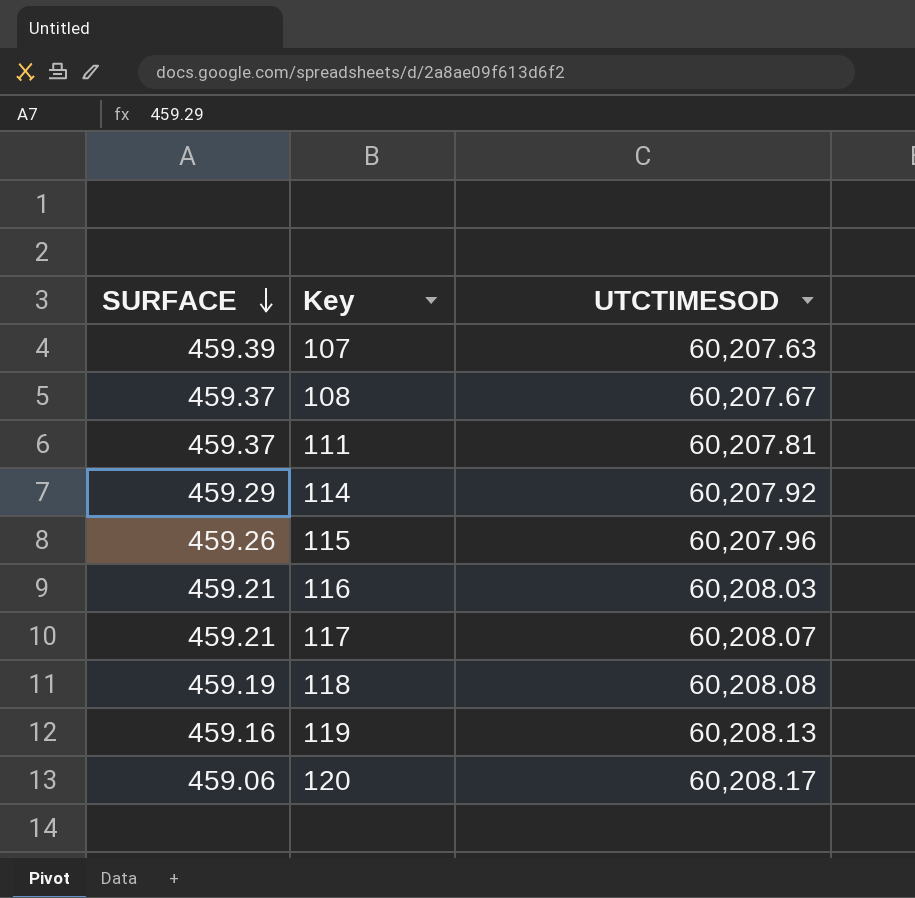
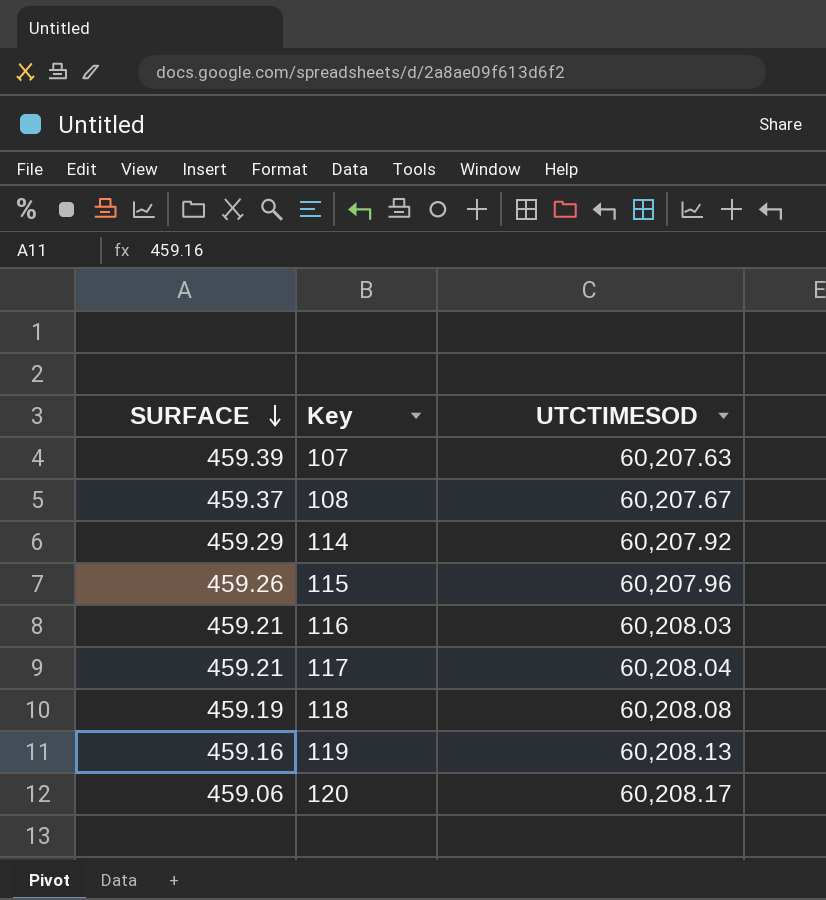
row 111: 459.37 | 60,207.81 -> none
117 | UTCTIMESOD: 60,208.07 -> 60,208.04

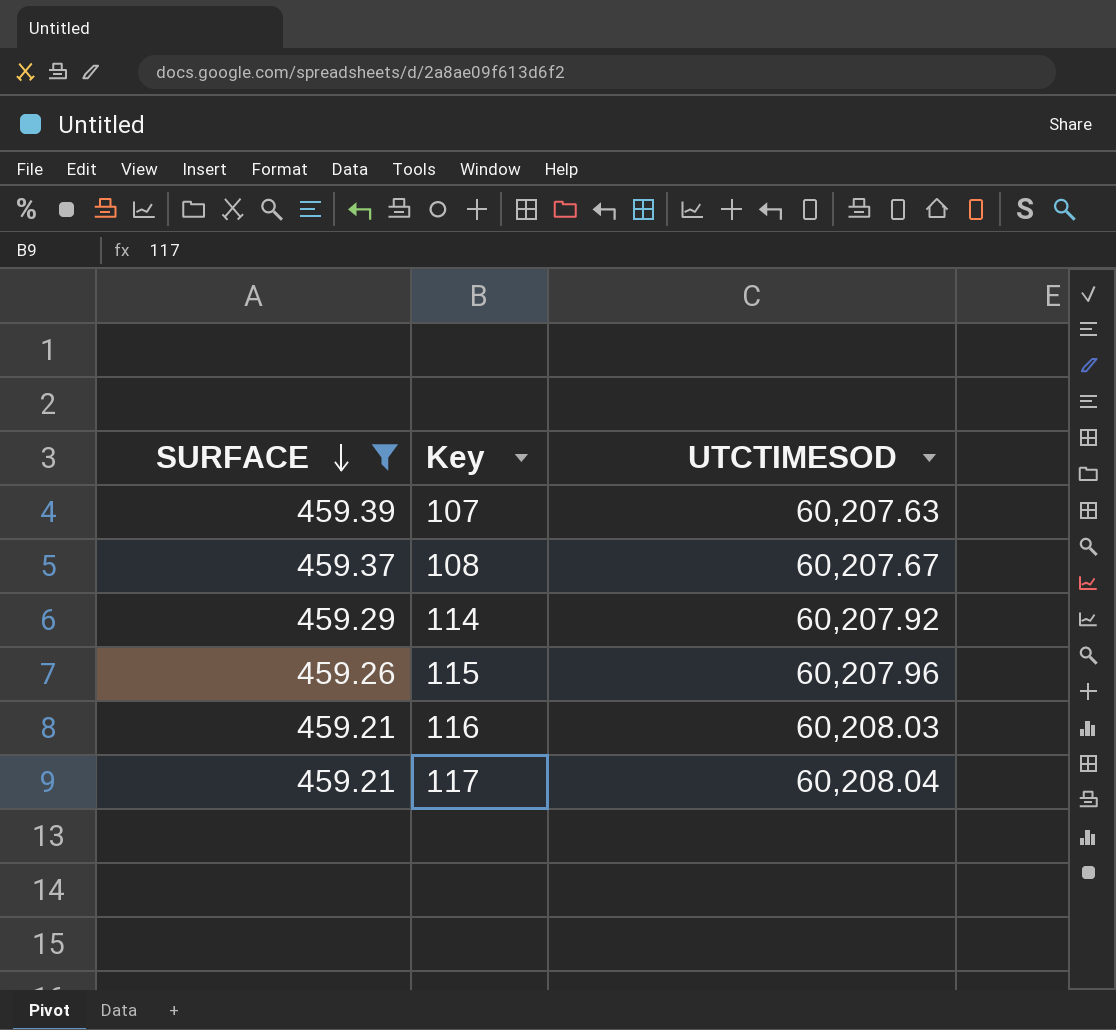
filter: none -> SURFACE >= 459.21

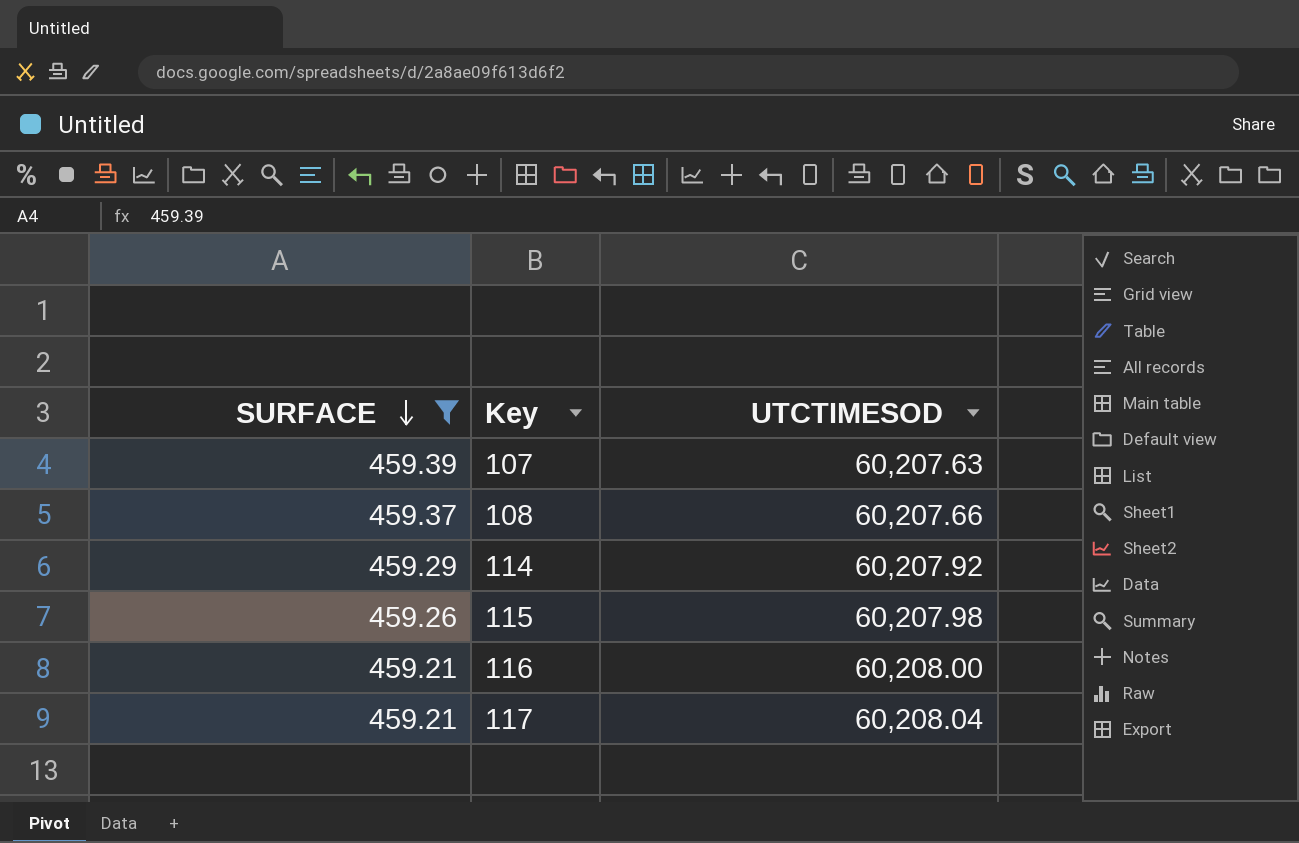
108 | UTCTIMESOD: 60,207.67 -> 60,207.66
115 | UTCTIMESOD: 60,207.96 -> 60,207.98
116 | UTCTIMESOD: 60,208.03 -> 60,208.00

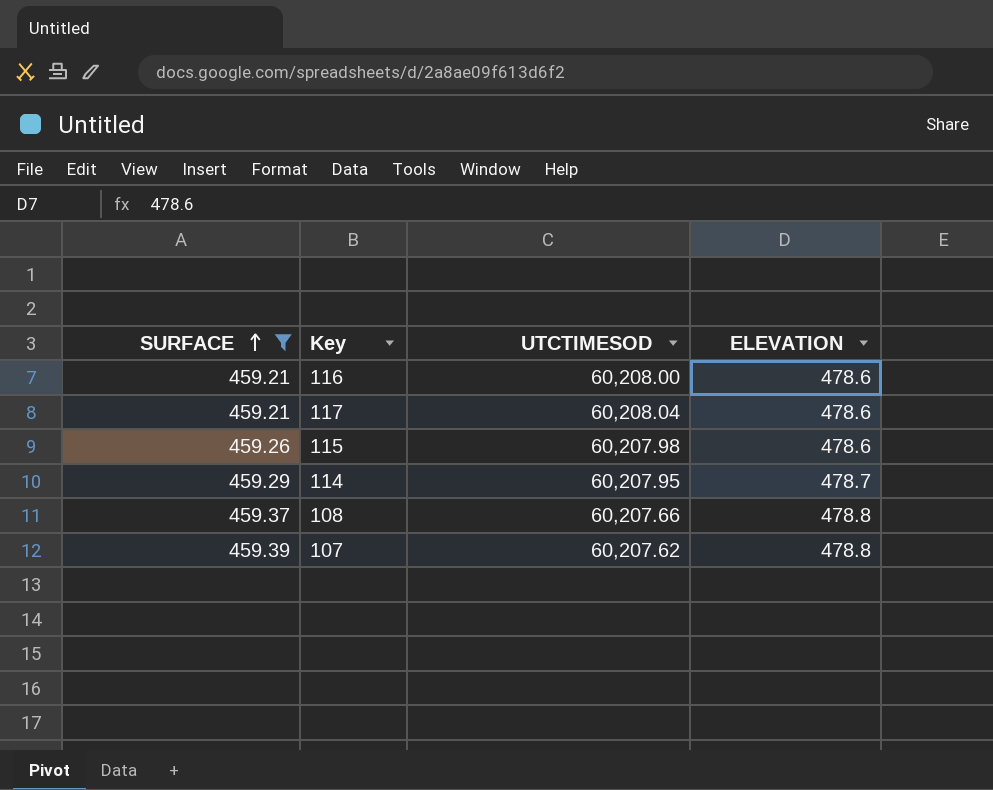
row order: SURFACE descending -> SURFACE ascending
column ELEVATION | position: none -> 4
114 | UTCTIMESOD: 60,207.92 -> 60,207.95
107 | UTCTIMESOD: 60,207.63 -> 60,207.62

